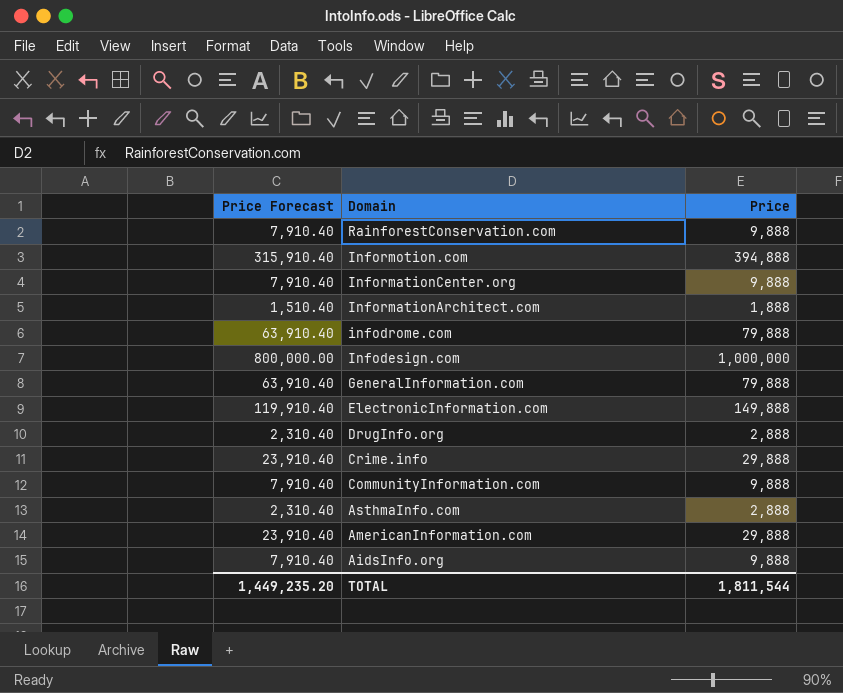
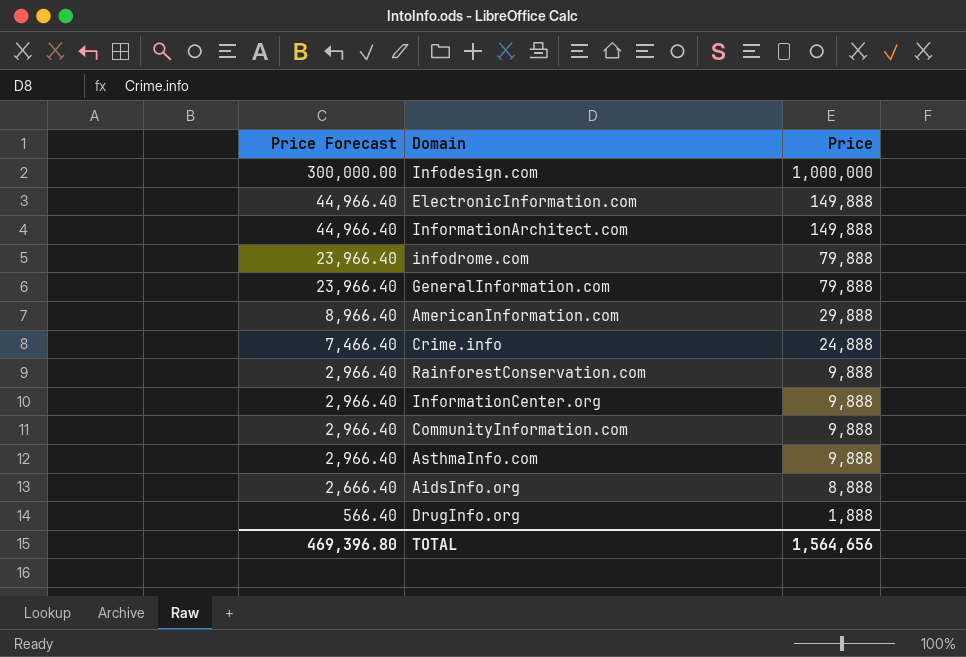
row order: Domain descending -> Price Forecast descending
column Price Forecast | formula: [Price] * 0.8 -> [Price] * 0.3
row Informotion.com: 315,910.40 | 394,888 -> none
InformationArchitect.com | Price: 1,888 -> 149,888
Crime.info | Price: 29,888 -> 24,888
AsthmaInfo.com | Price: 2,888 -> 9,888
AidsInfo.org | Price: 9,888 -> 8,888
DrugInfo.org | Price: 2,888 -> 1,888
TOTAL | Price Forecast: 1,449,235.20 -> 469,396.80
TOTAL | Price: 1,811,544 -> 1,564,656

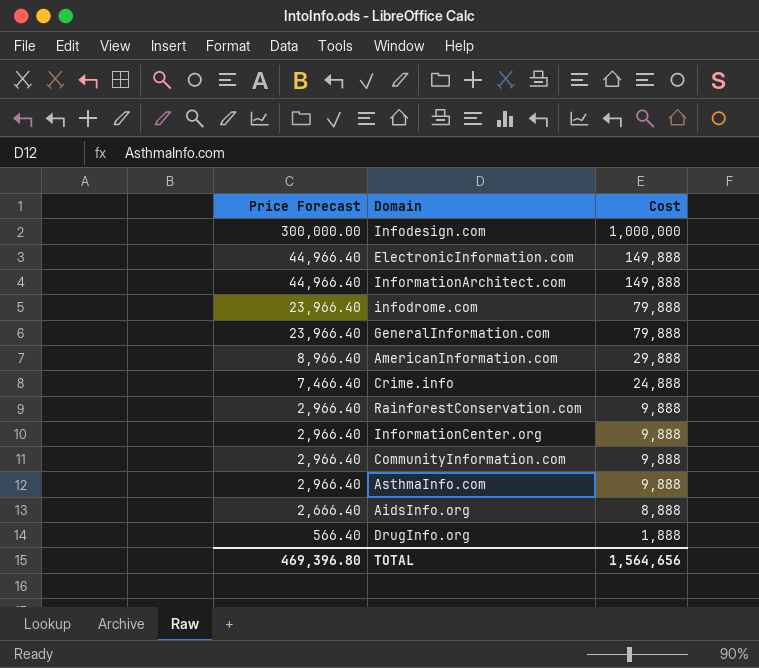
column name: Price -> Cost

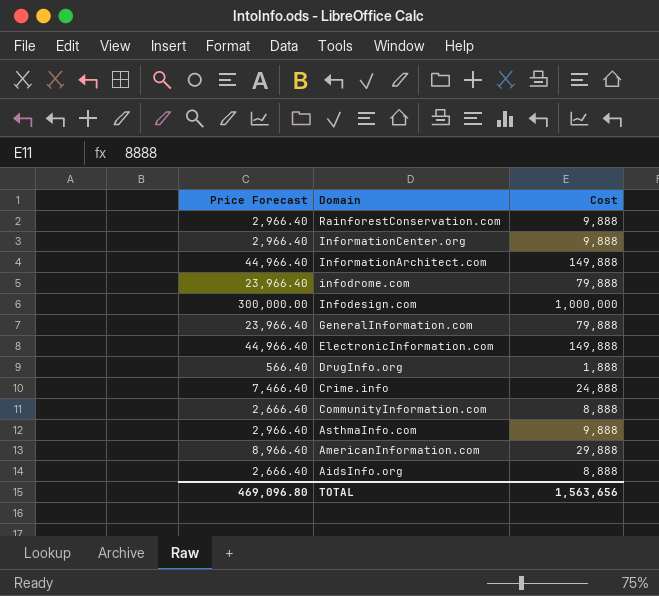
row order: Price Forecast descending -> Domain descending
CommunityInformation.com | Price Forecast: 2,966.40 -> 2,666.40
CommunityInformation.com | Cost: 9,888 -> 8,888
TOTAL | Price Forecast: 469,396.80 -> 469,096.80
TOTAL | Cost: 1,564,656 -> 1,563,656

